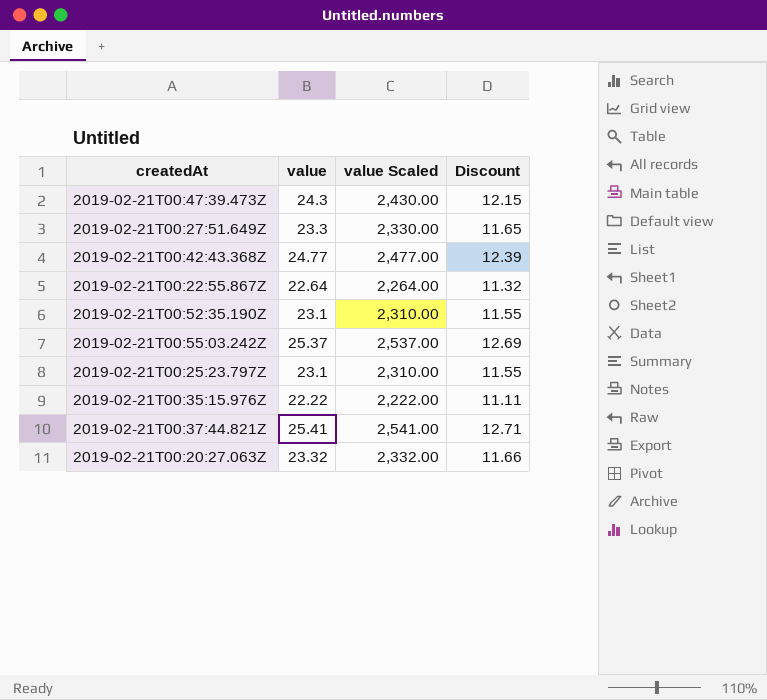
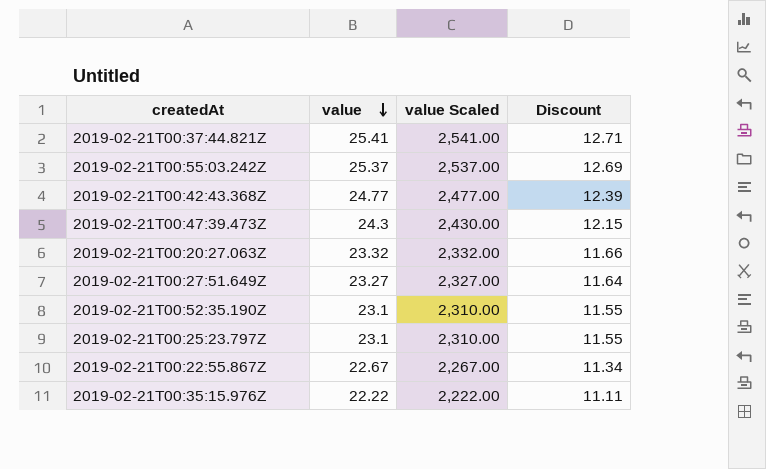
row order: none -> value descending
2019-02-21T00:27:51.649Z | value: 23.3 -> 23.27
2019-02-21T00:27:51.649Z | value Scaled: 2,330.00 -> 2,327.00
2019-02-21T00:27:51.649Z | Discount: 11.65 -> 11.64
2019-02-21T00:22:55.867Z | value: 22.64 -> 22.67
2019-02-21T00:22:55.867Z | value Scaled: 2,264.00 -> 2,267.00
2019-02-21T00:22:55.867Z | Discount: 11.32 -> 11.34

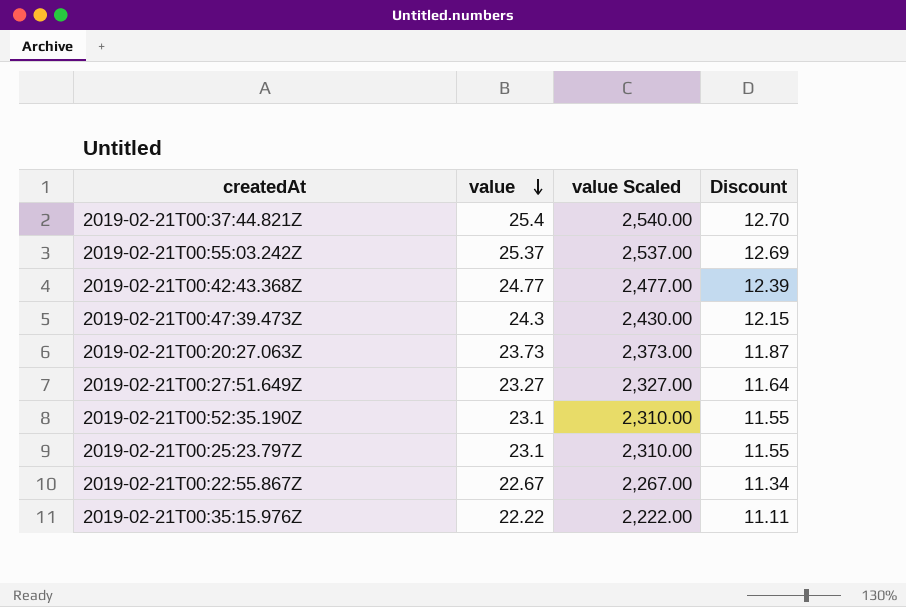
2019-02-21T00:37:44.821Z | value: 25.41 -> 25.4
2019-02-21T00:37:44.821Z | value Scaled: 2,541.00 -> 2,540.00
2019-02-21T00:37:44.821Z | Discount: 12.71 -> 12.70
2019-02-21T00:20:27.063Z | value: 23.32 -> 23.73
2019-02-21T00:20:27.063Z | value Scaled: 2,332.00 -> 2,373.00
2019-02-21T00:20:27.063Z | Discount: 11.66 -> 11.87

